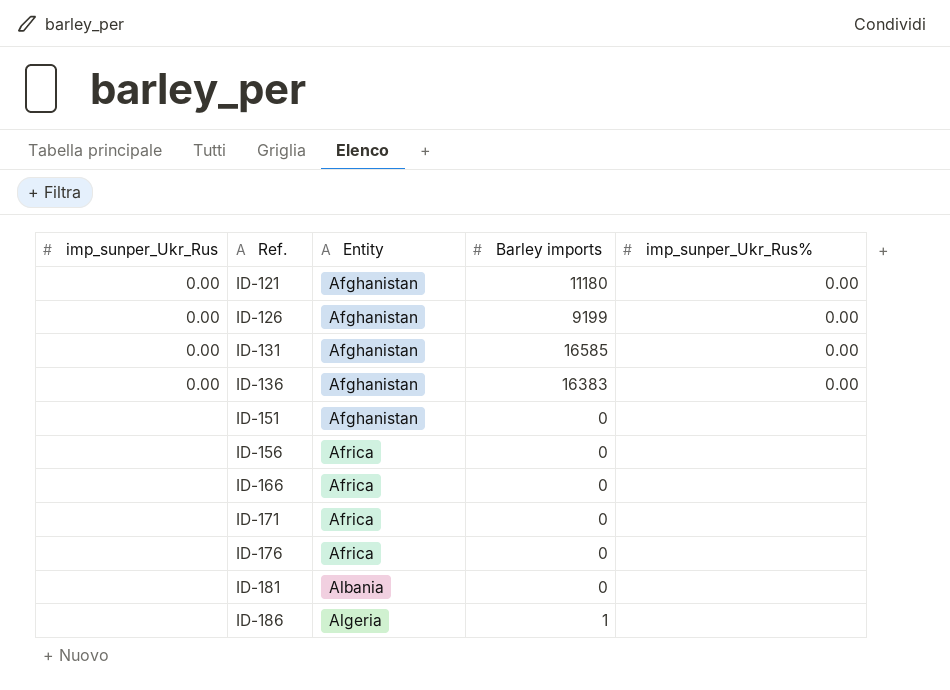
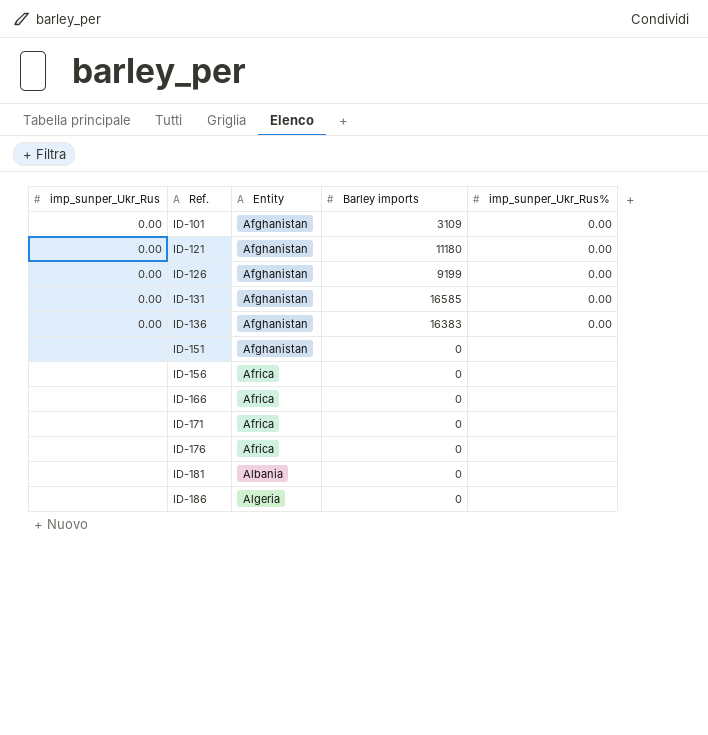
row ID-101: none -> 0.00 | Afghanistan | 3109 | 0.00
ID-186 | Barley imports: 1 -> 0

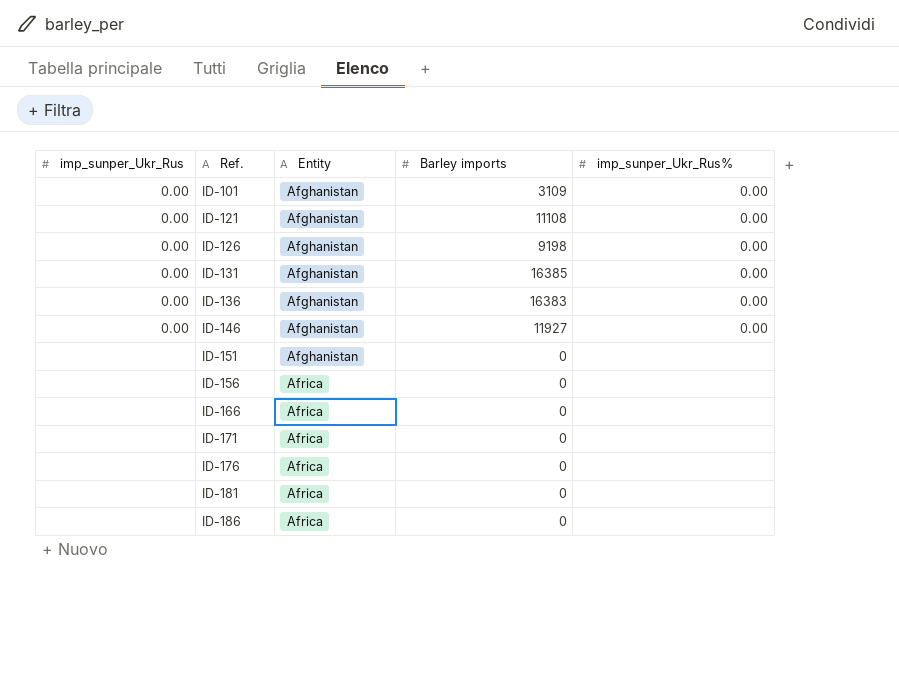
ID-121 | Barley imports: 11180 -> 11108
ID-126 | Barley imports: 9199 -> 9198
ID-131 | Barley imports: 16585 -> 16385
row ID-146: none -> 0.00 | Afghanistan | 11927 | 0.00
ID-181 | Entity: Albania -> Africa
ID-186 | Entity: Algeria -> Africa

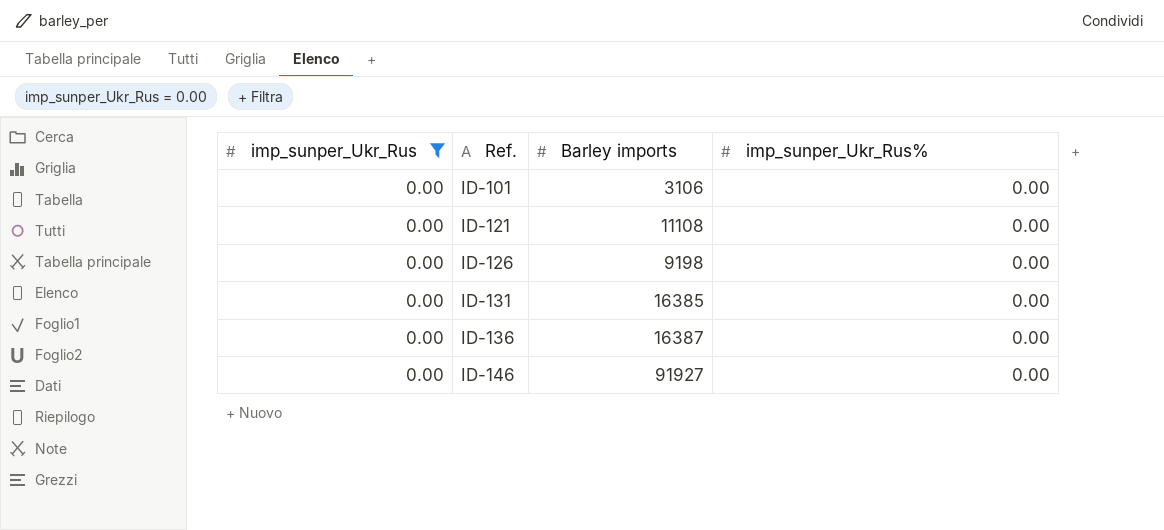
filter: none -> imp_sunper_Ukr_Rus = 0.00
column Entity | position: 3 -> none
ID-101 | Barley imports: 3109 -> 3106
ID-136 | Barley imports: 16383 -> 16387
ID-146 | Barley imports: 11927 -> 91927

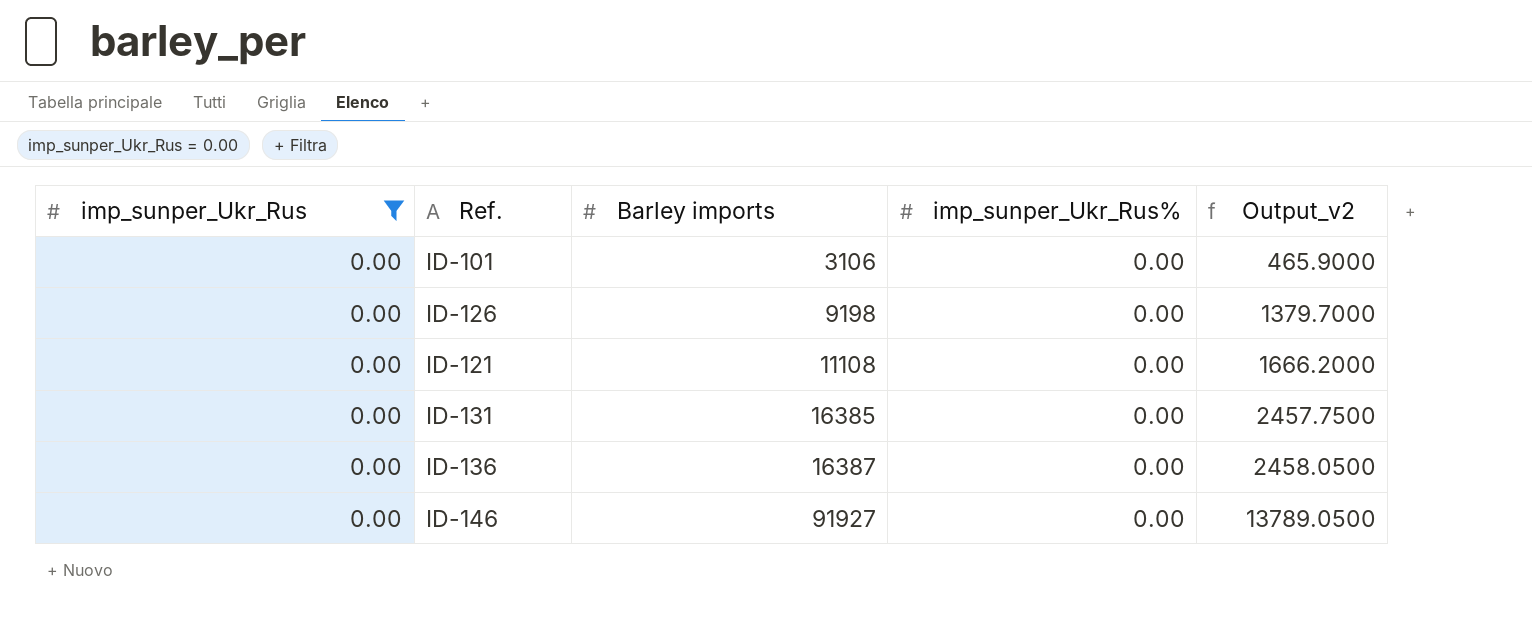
row order: Ref. ascending -> Barley imports ascending
column Output_v2 | formula: none -> [Barley imports] * 0.15

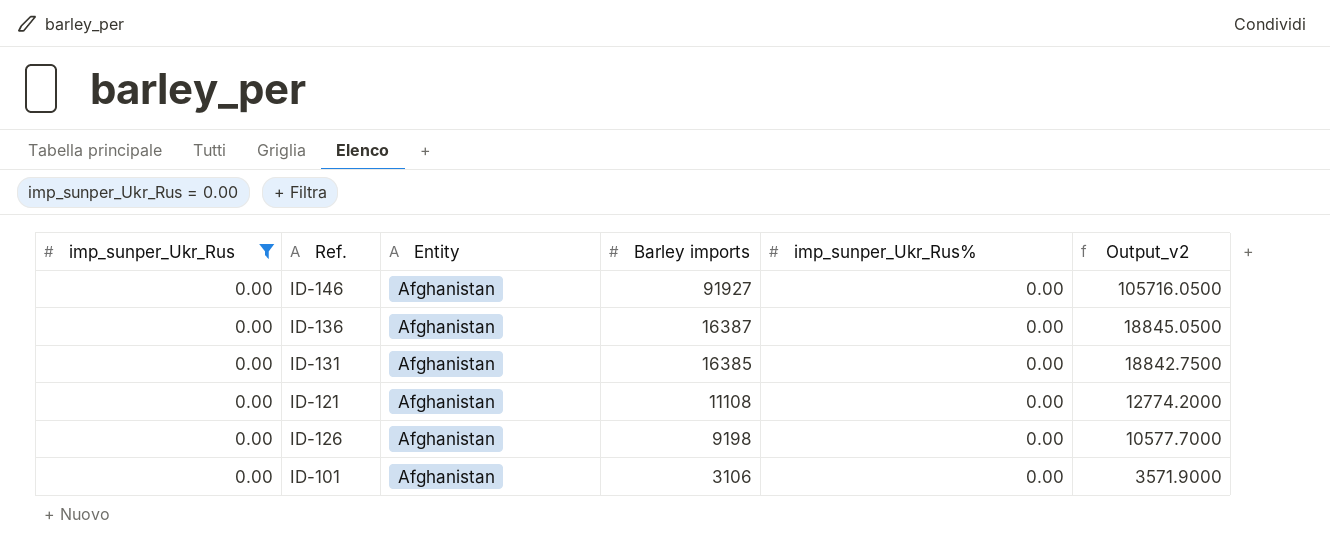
row order: Barley imports ascending -> Barley imports descending
column Entity | position: none -> 3
column Output_v2 | formula: [Barley imports] * 0.15 -> [Barley imports] * 1.15

